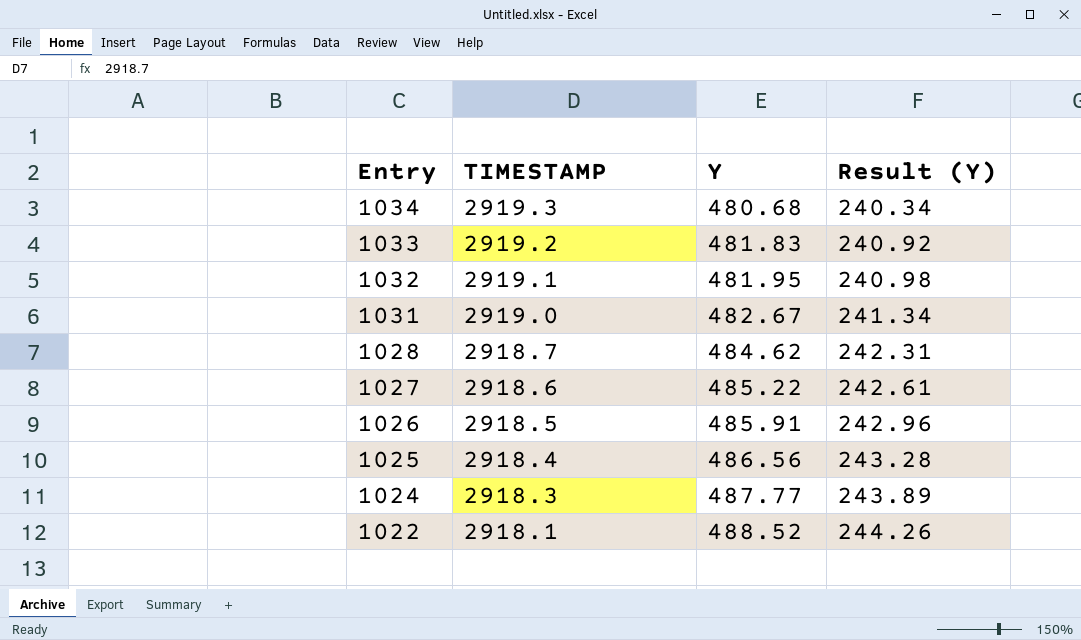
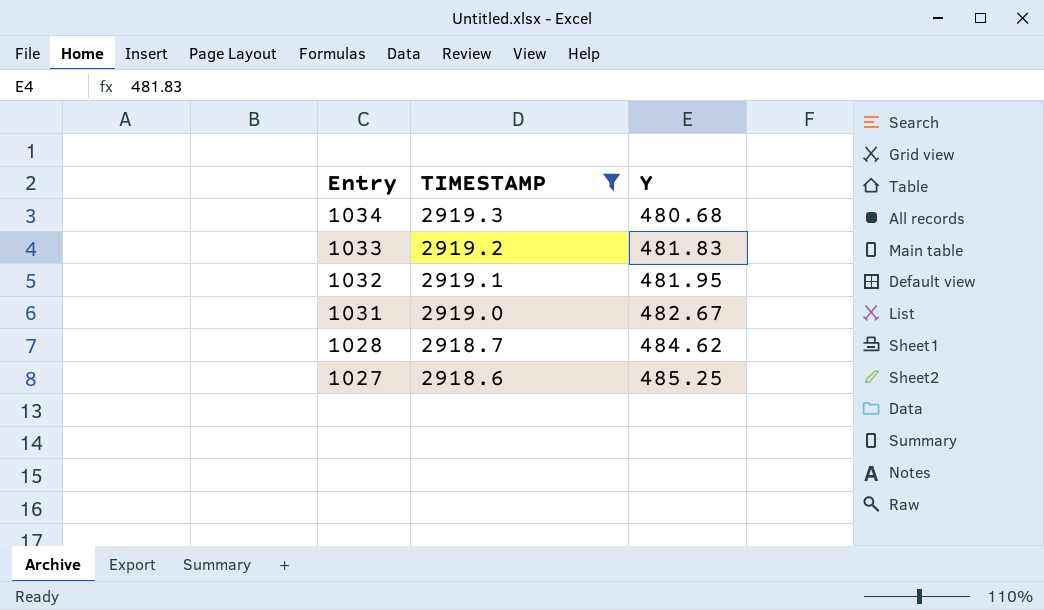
filter: none -> TIMESTAMP >= 2918.6
column Result (Y) | formula: [Y] * 0.5 -> none
1027 | Y: 485.22 -> 485.25

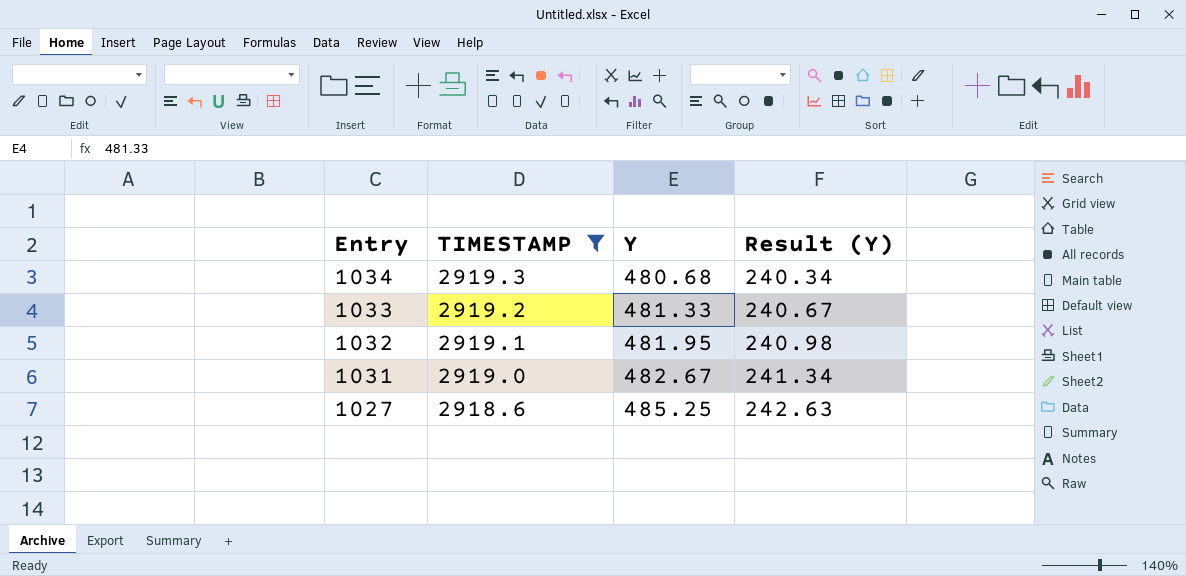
column Result (Y) | formula: none -> [Y] * 0.5
row 1028: 2918.7 | 484.62 -> none
1033 | Y: 481.83 -> 481.33

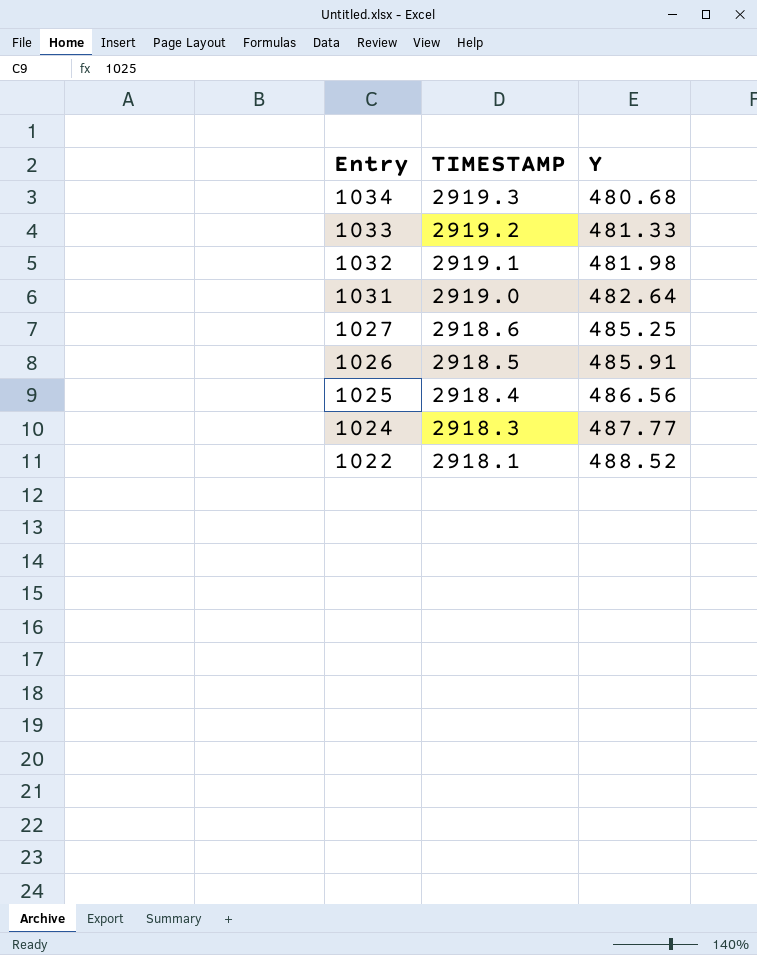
filter: TIMESTAMP >= 2918.6 -> none
column Result (Y) | formula: [Y] * 0.5 -> none
1032 | Y: 481.95 -> 481.98
1031 | Y: 482.67 -> 482.64

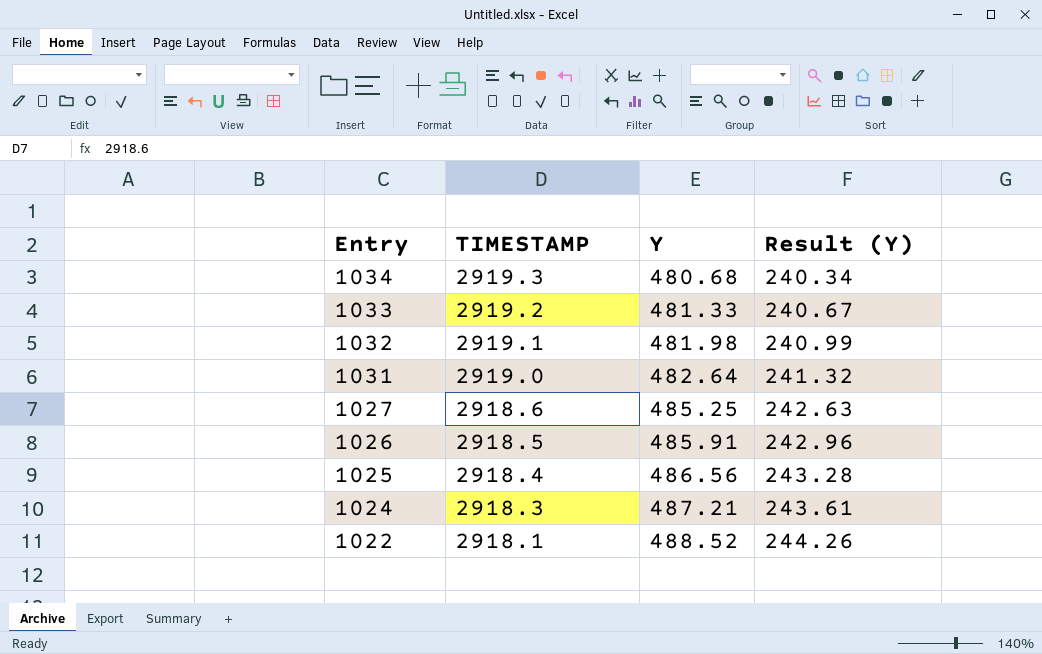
column Result (Y) | formula: none -> [Y] * 0.5
1024 | Y: 487.77 -> 487.21

